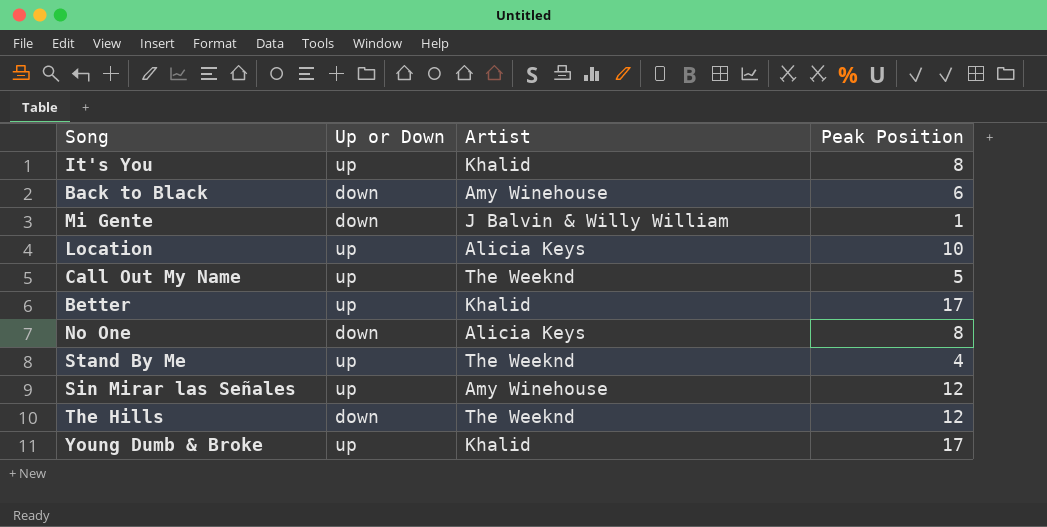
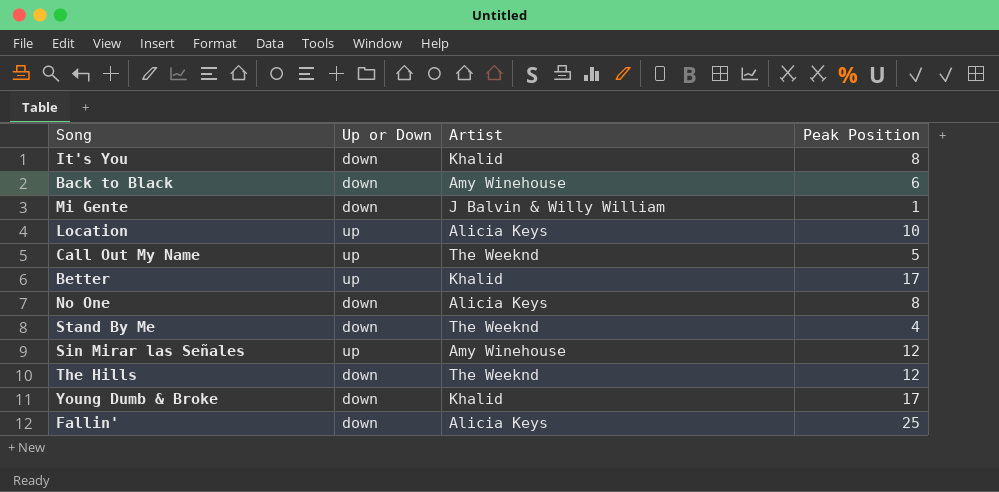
It's You | Up or Down: up -> down
Stand By Me | Up or Down: up -> down
Young Dumb & Broke | Up or Down: up -> down
row Fallin': none -> down | Alicia Keys | 25

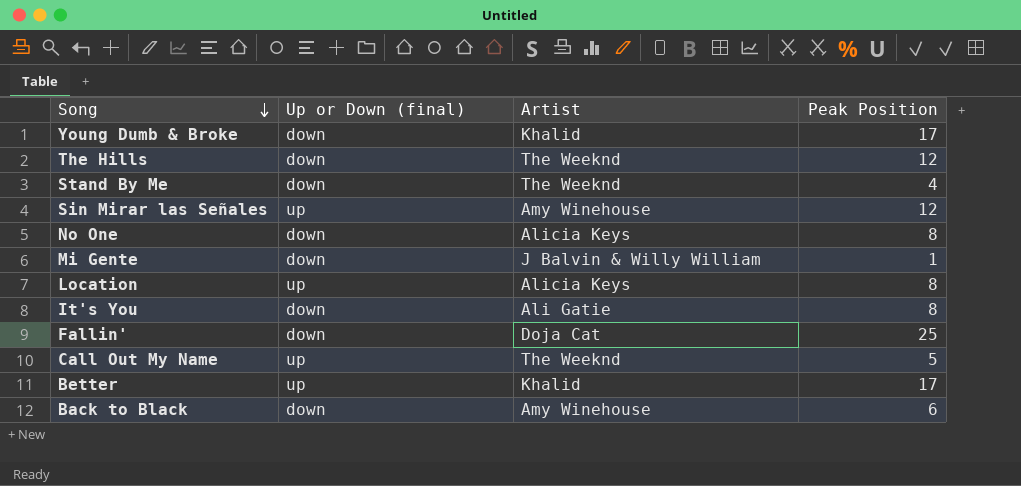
row order: none -> Song descending
column name: Up or Down -> Up or Down (final)
Location | Peak Position: 10 -> 8
It's You | Artist: Khalid -> Ali Gatie
Fallin' | Artist: Alicia Keys -> Doja Cat

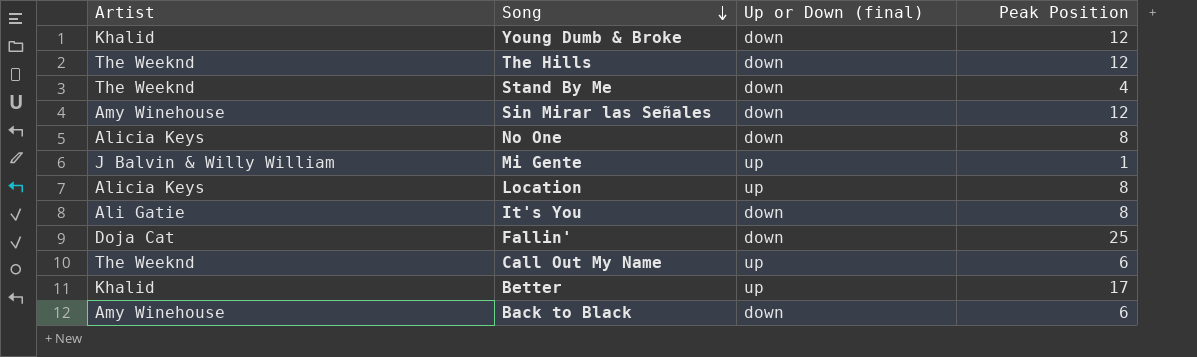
column Artist | position: 3 -> 1
Young Dumb & Broke | Peak Position: 17 -> 12
Sin Mirar las Señales | Up or Down (final): up -> down
Mi Gente | Up or Down (final): down -> up
Call Out My Name | Peak Position: 5 -> 6

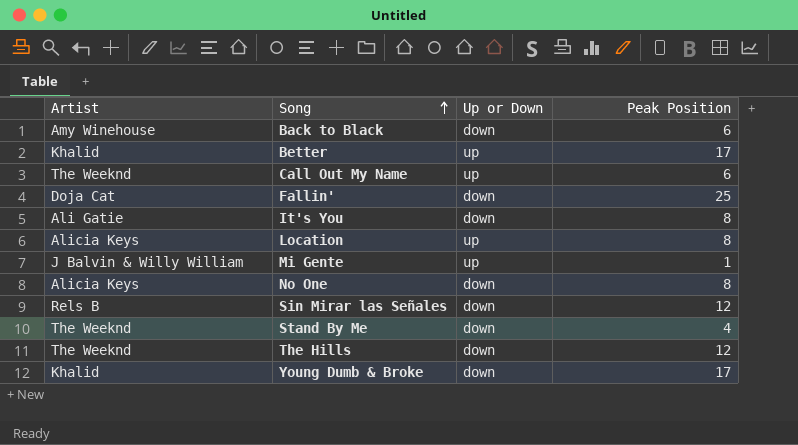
row order: Song descending -> Song ascending
column name: Up or Down (final) -> Up or Down
Sin Mirar las Señales | Artist: Amy Winehouse -> Rels B
Young Dumb & Broke | Peak Position: 12 -> 17

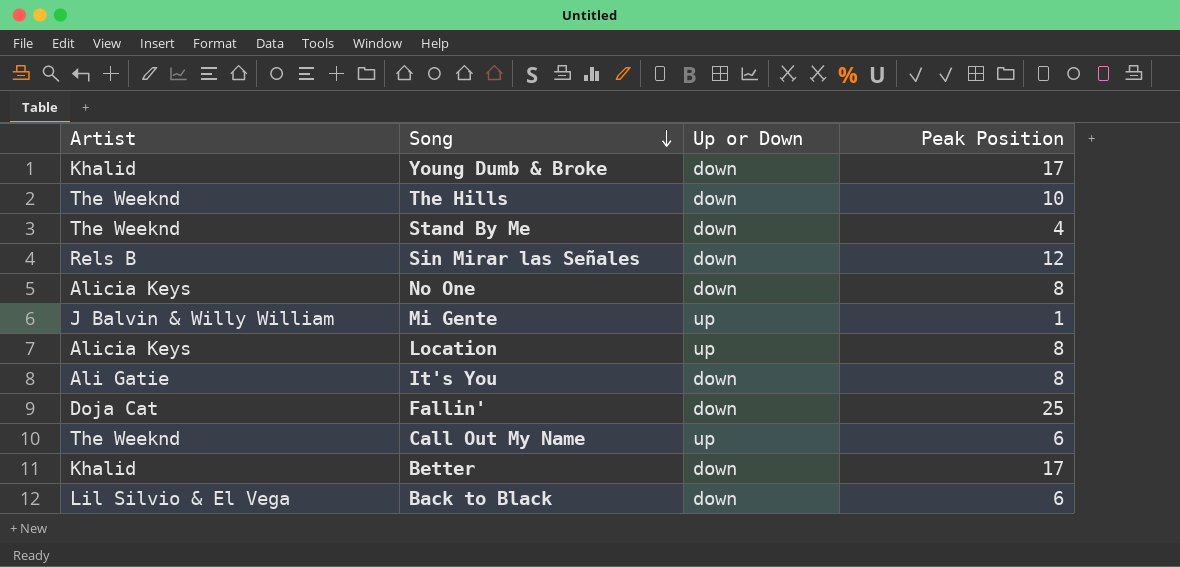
row order: Song ascending -> Song descending
The Hills | Peak Position: 12 -> 10
Better | Up or Down: up -> down
Back to Black | Artist: Amy Winehouse -> Lil Silvio & El Vega

